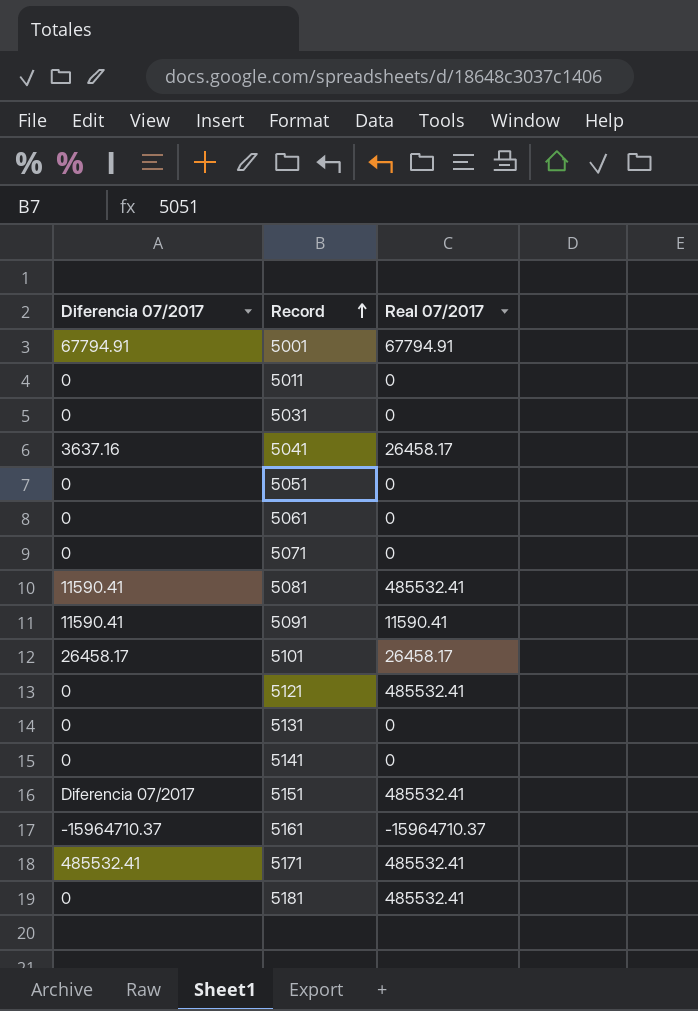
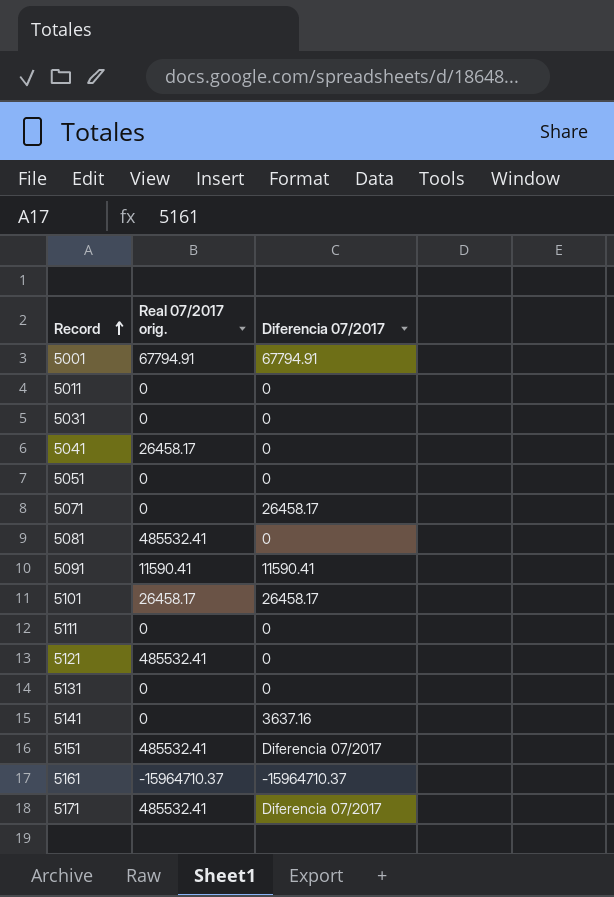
column name: Real 07/2017 -> Real 07/2017 orig.
column Diferencia 07/2017 | position: 1 -> 3
row 5061: 0 | 0 -> none
row 5181: 0 | 485532.41 -> none
5041 | Diferencia 07/2017: 3637.16 -> 0
5071 | Diferencia 07/2017: 0 -> 26458.17
5081 | Diferencia 07/2017: 11590.41 -> 0
row 5111: none -> 0 | 0
5141 | Diferencia 07/2017: 0 -> 3637.16
5171 | Diferencia 07/2017: 485532.41 -> Diferencia 07/2017

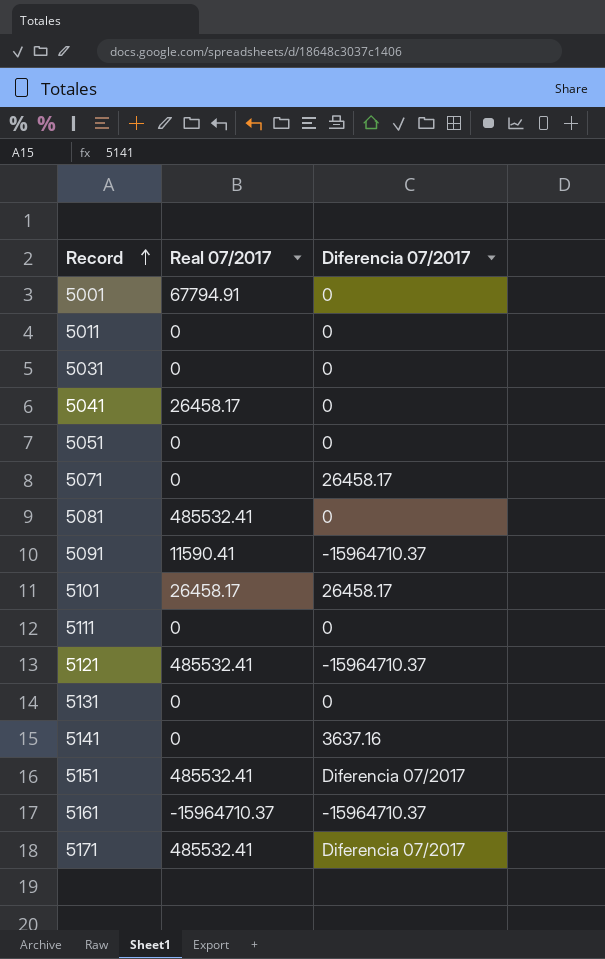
column name: Real 07/2017 orig. -> Real 07/2017
5001 | Diferencia 07/2017: 67794.91 -> 0
5091 | Diferencia 07/2017: 11590.41 -> -15964710.37
5121 | Diferencia 07/2017: 0 -> -15964710.37

